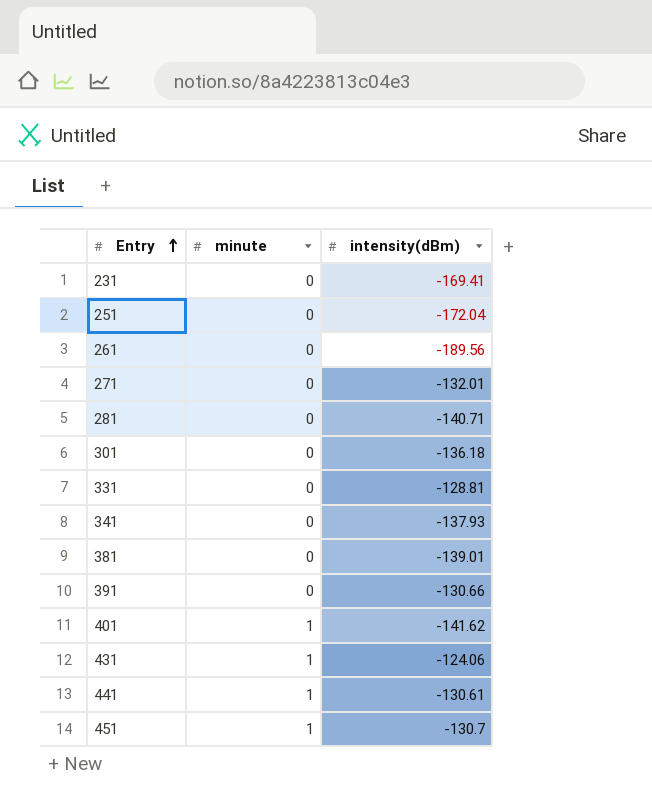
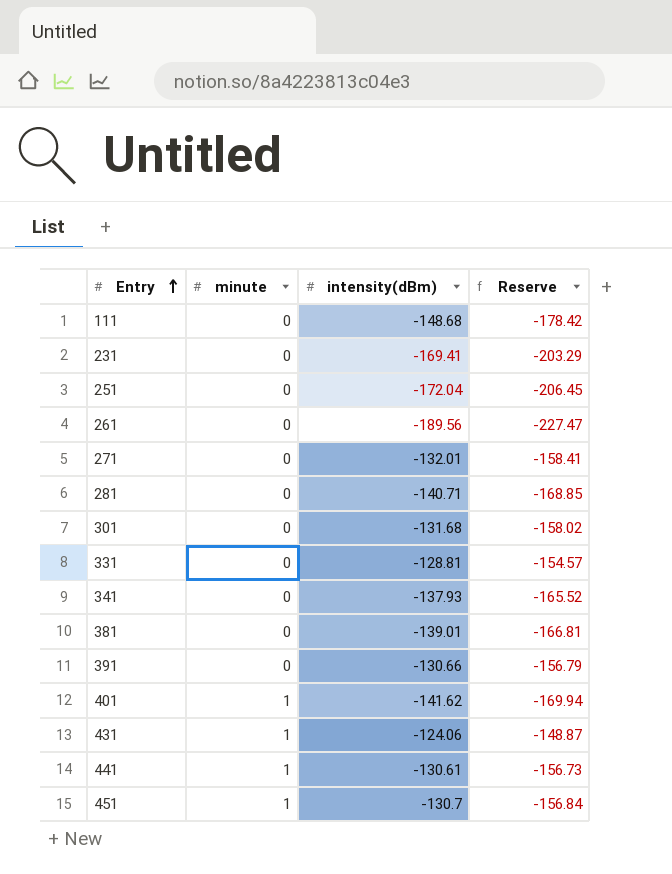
column Reserve | formula: none -> [intensity(dBm)] * 1.2
row 111: none -> 0 | -148.68 | -178.42
301 | intensity(dBm): -136.18 -> -131.68

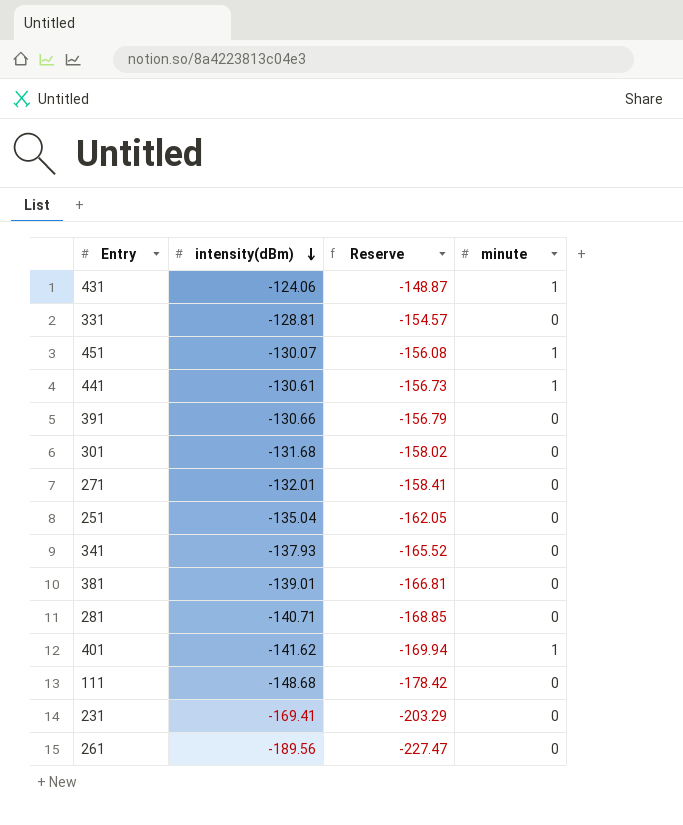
row order: Entry ascending -> intensity(dBm) descending
column minute | position: 2 -> 4
451 | intensity(dBm): -130.7 -> -130.07
451 | Reserve: -156.84 -> -156.08
251 | intensity(dBm): -172.04 -> -135.04
251 | Reserve: -206.45 -> -162.05

